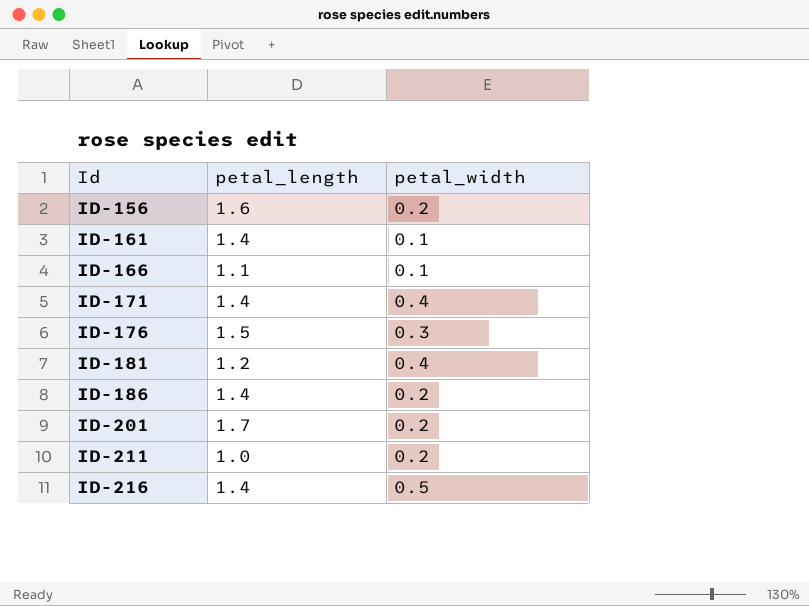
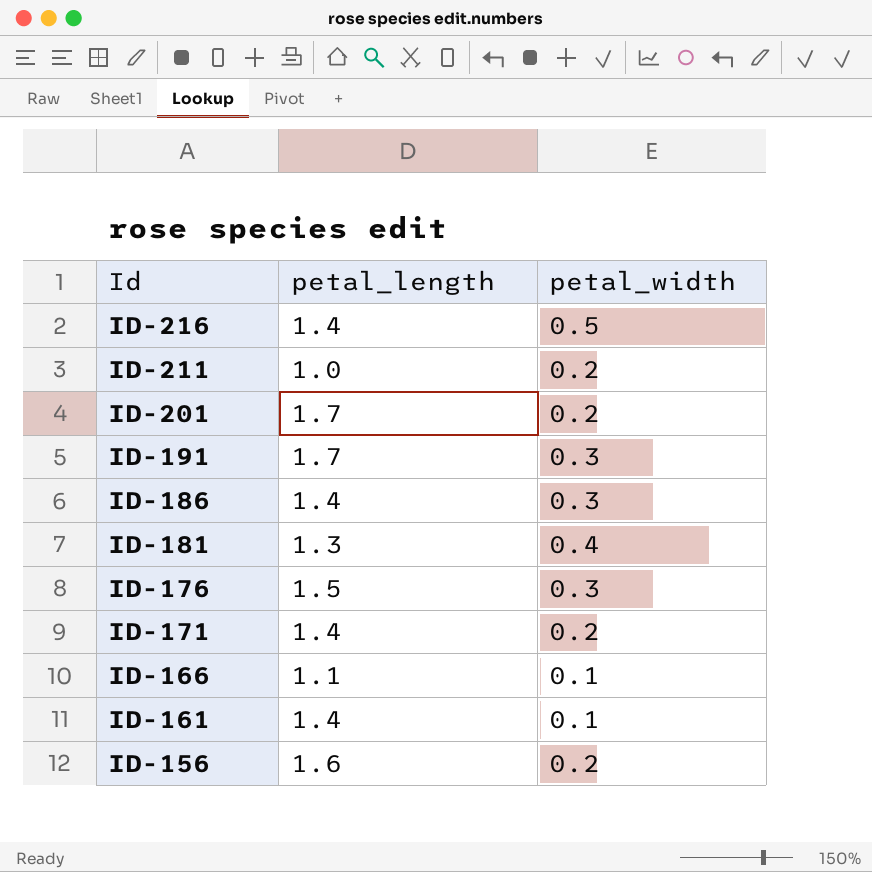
row order: Id ascending -> Id descending
row ID-191: none -> 1.7 | 0.3
ID-186 | petal_width: 0.2 -> 0.3
ID-181 | petal_length: 1.2 -> 1.3
ID-171 | petal_width: 0.4 -> 0.2

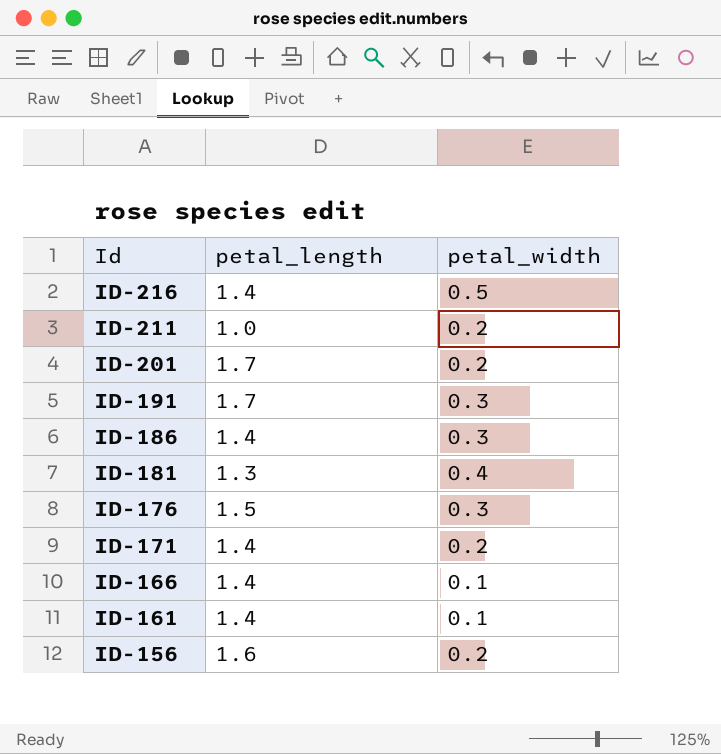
ID-166 | petal_length: 1.1 -> 1.4

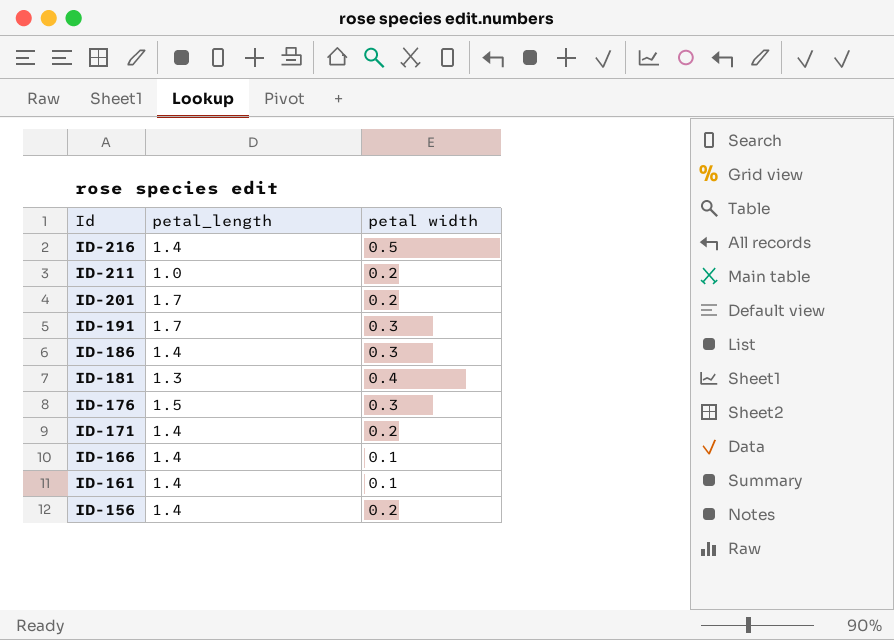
column name: petal_width -> petal width
ID-156 | petal_length: 1.6 -> 1.4

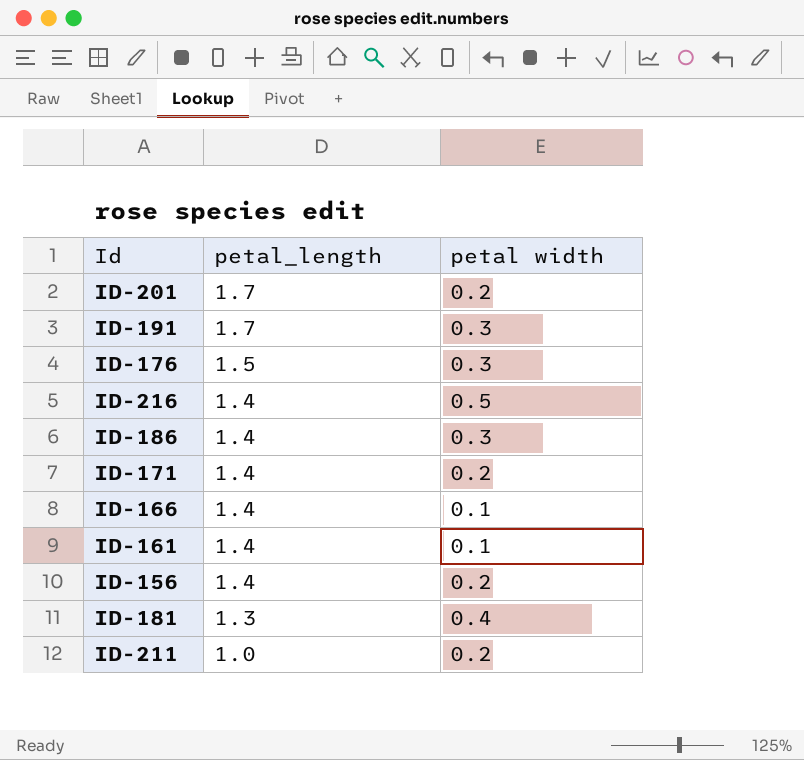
row order: Id descending -> petal_length descending

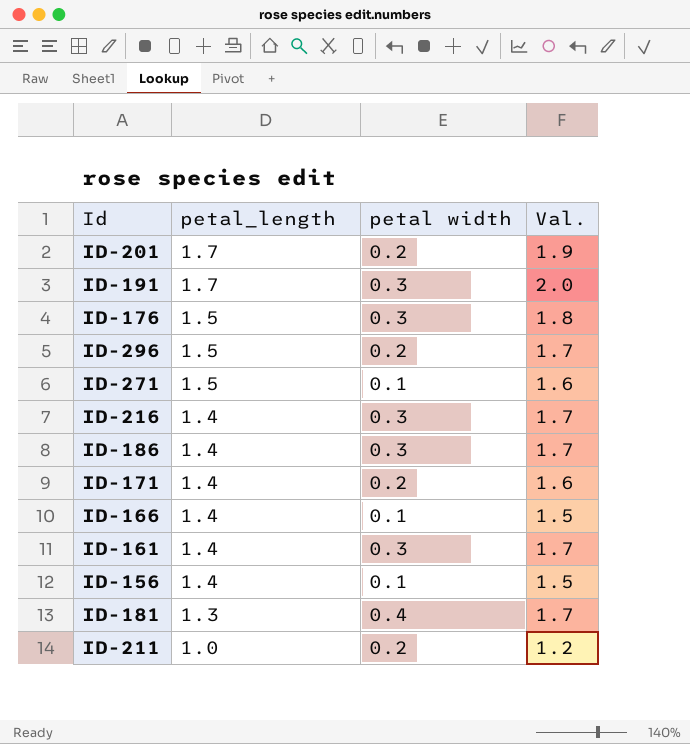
column Val. | formula: none -> [petal_length] + [petal width]
row ID-296: none -> 1.5 | 0.2 | 1.7
row ID-271: none -> 1.5 | 0.1 | 1.6
ID-216 | petal width: 0.5 -> 0.3
ID-161 | petal width: 0.1 -> 0.3
ID-156 | petal width: 0.2 -> 0.1

